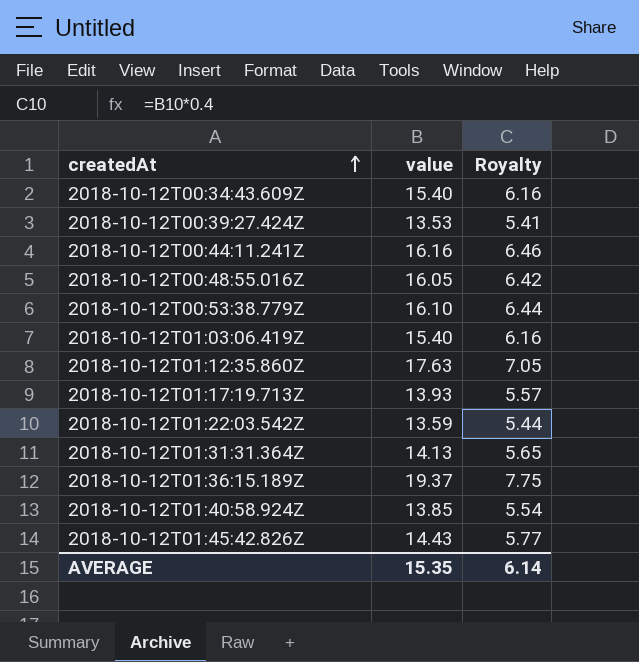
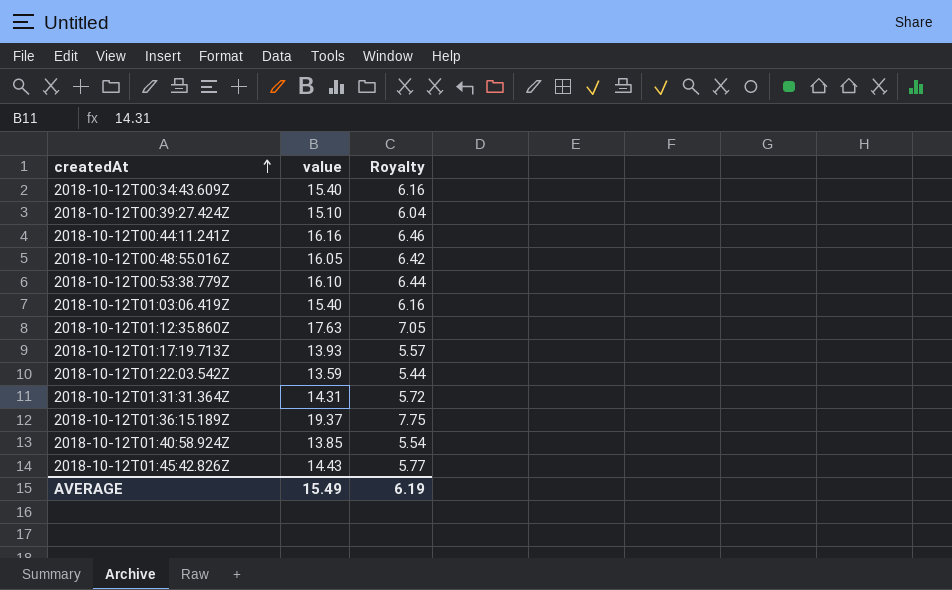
2018-10-12T00:39:27.424Z | value: 13.53 -> 15.10
2018-10-12T00:39:27.424Z | Royalty: 5.41 -> 6.04
2018-10-12T01:31:31.364Z | value: 14.13 -> 14.31
2018-10-12T01:31:31.364Z | Royalty: 5.65 -> 5.72
AVERAGE | value: 15.35 -> 15.49
AVERAGE | Royalty: 6.14 -> 6.19

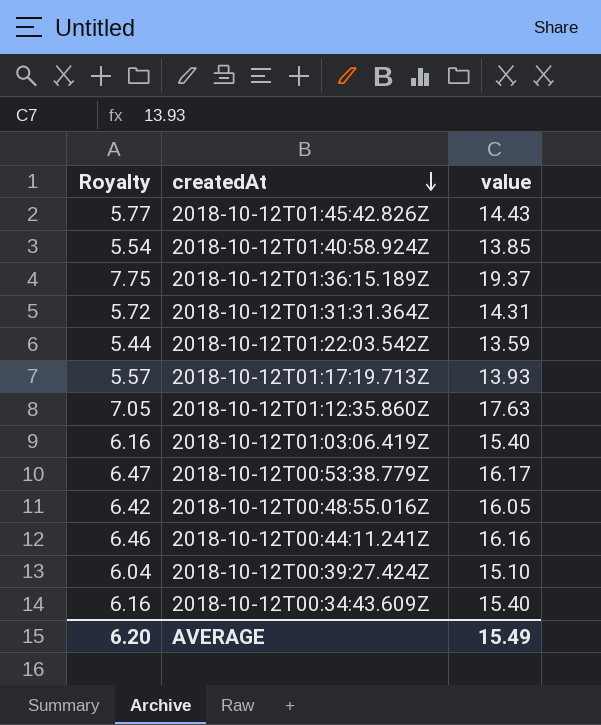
row order: createdAt ascending -> createdAt descending
column Royalty | position: 3 -> 1
2018-10-12T00:53:38.779Z | Royalty: 6.44 -> 6.47
2018-10-12T00:53:38.779Z | value: 16.10 -> 16.17
AVERAGE | Royalty: 6.19 -> 6.20

